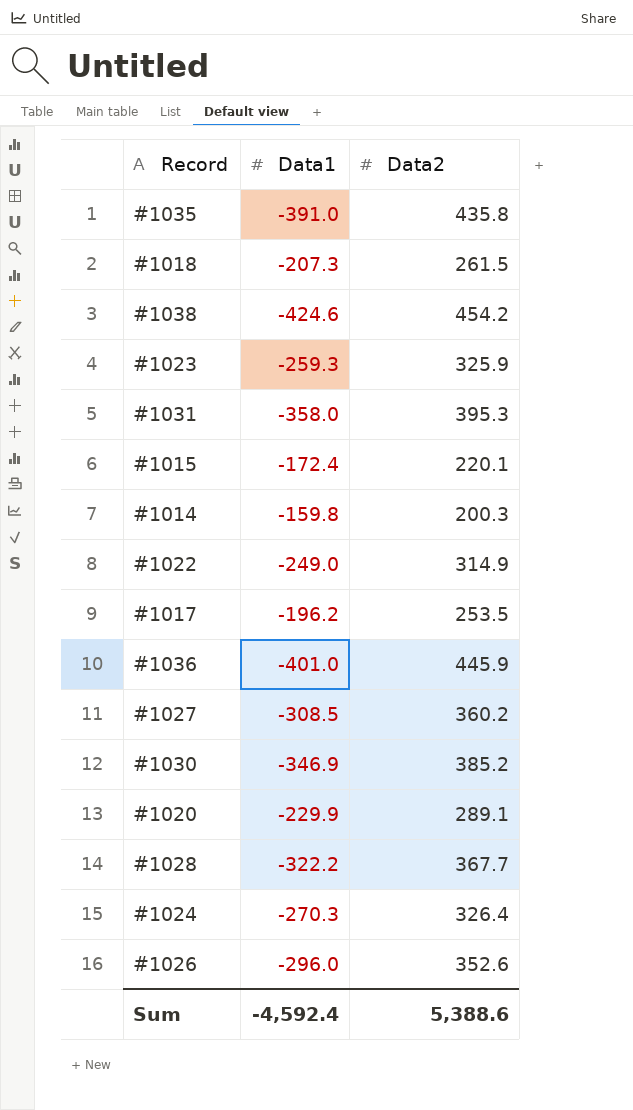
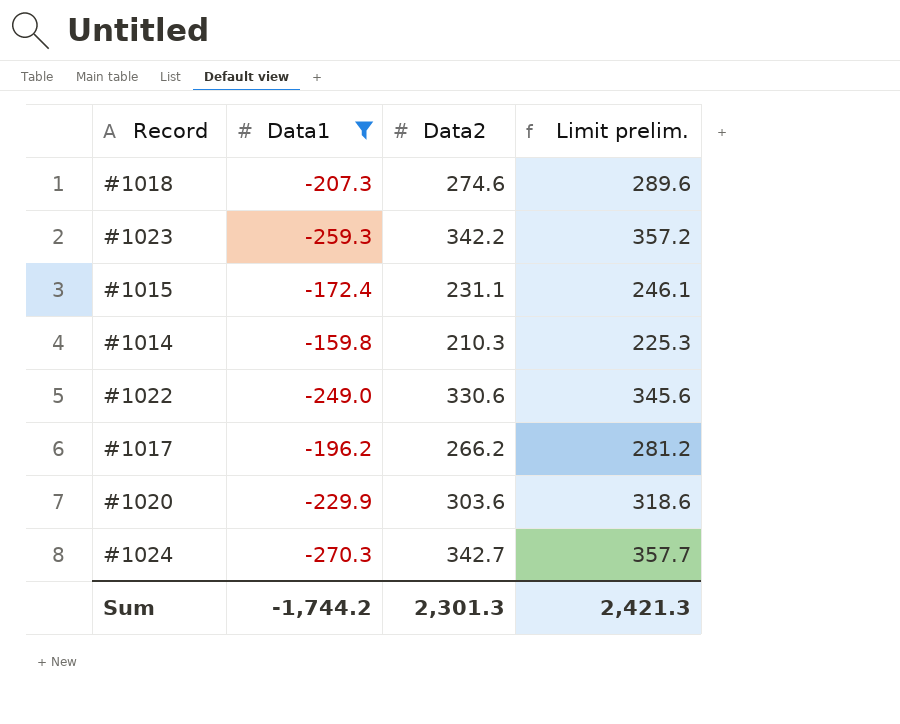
filter: none -> Data1 >= -270.3
column Limit prelim. | formula: none -> [Data2] + 15
#1018 | Data2: 261.5 -> 274.6
#1023 | Data2: 325.9 -> 342.2
#1015 | Data2: 220.1 -> 231.1
#1014 | Data2: 200.3 -> 210.3
#1022 | Data2: 314.9 -> 330.6
#1017 | Data2: 253.5 -> 266.2
#1020 | Data2: 289.1 -> 303.6
#1024 | Data2: 326.4 -> 342.7
Sum | Data1: -4,592.4 -> -1,744.2
Sum | Data2: 5,388.6 -> 2,301.3

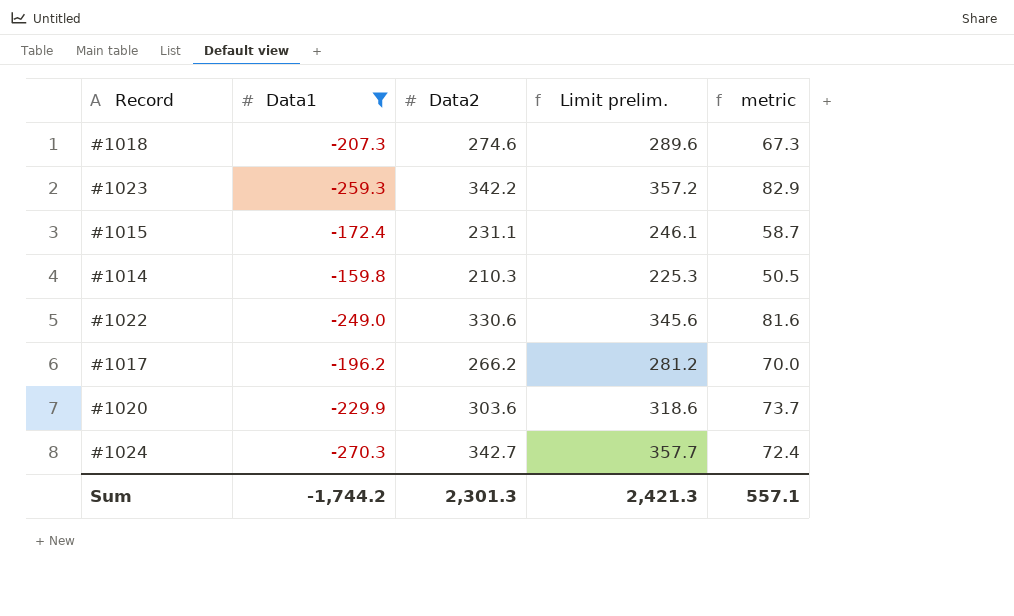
column metric | formula: none -> [Data1] + [Data2]

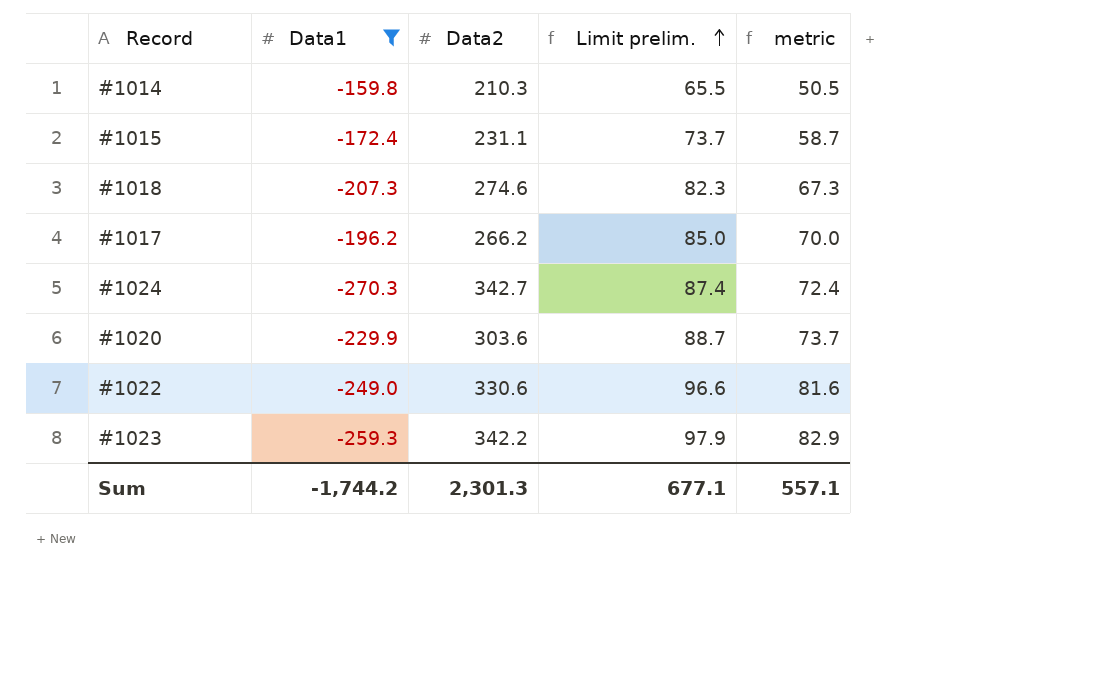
row order: none -> Limit prelim. ascending
column Limit prelim. | formula: [Data2] + 15 -> [metric] + 15
Sum | Limit prelim.: 2,421.3 -> 677.1

